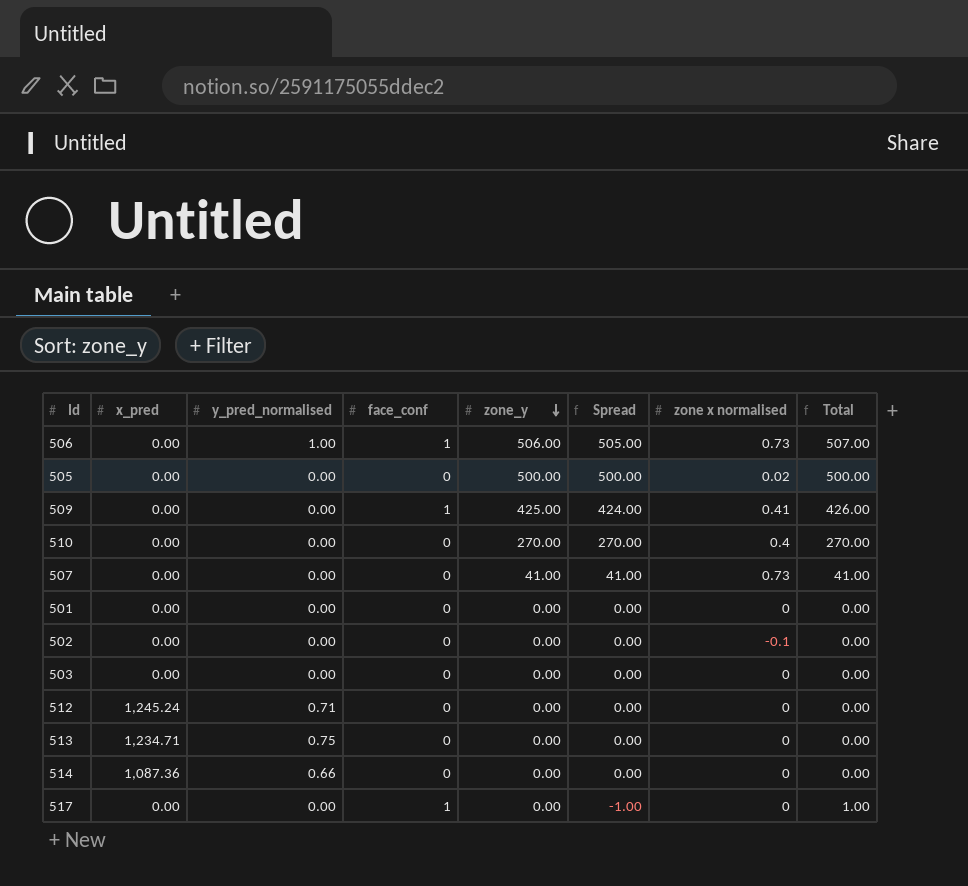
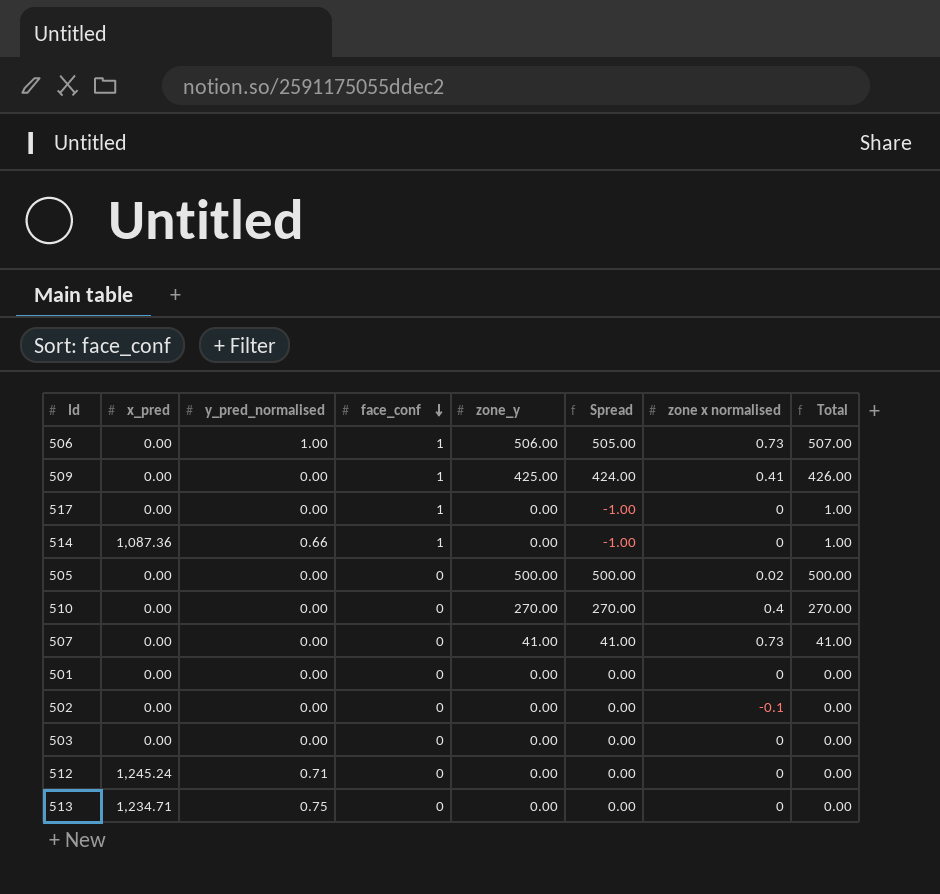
row order: zone_y descending -> face_conf descending
514 | face_conf: 0 -> 1
514 | Spread: 0.00 -> -1.00
514 | Total: 0.00 -> 1.00

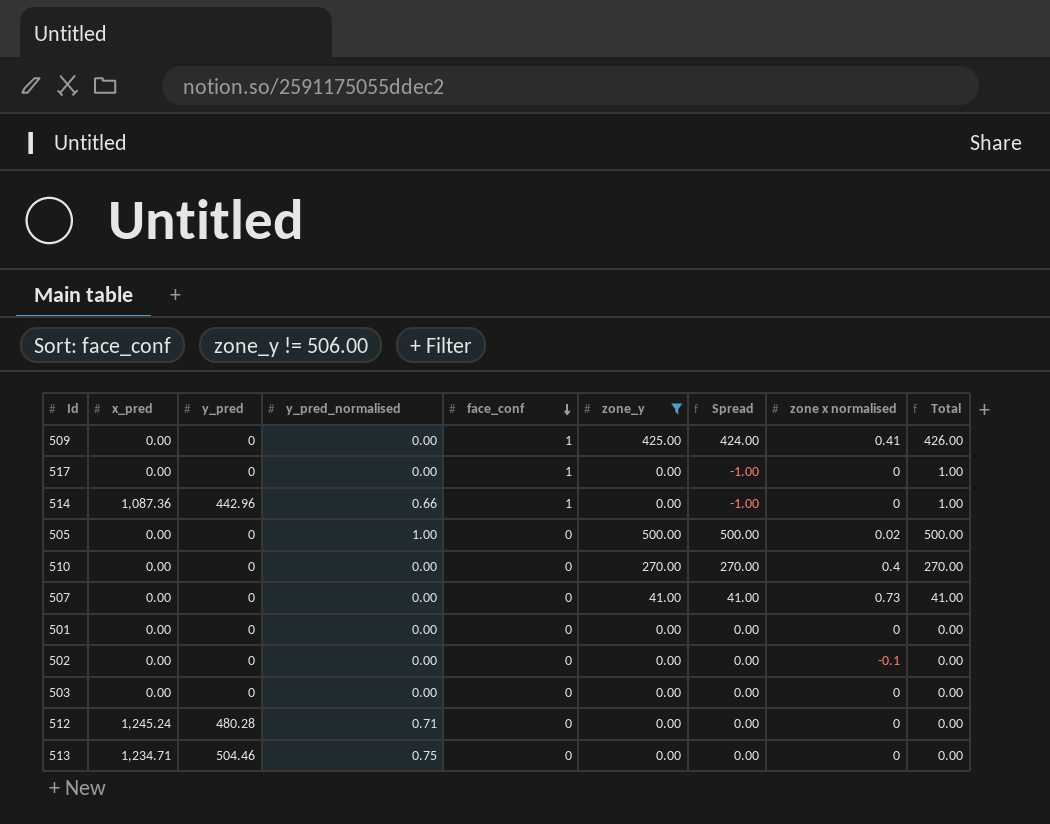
filter: none -> zone_y != 506.00
column y_pred | position: none -> 3
505 | y_pred_normalised: 0.00 -> 1.00

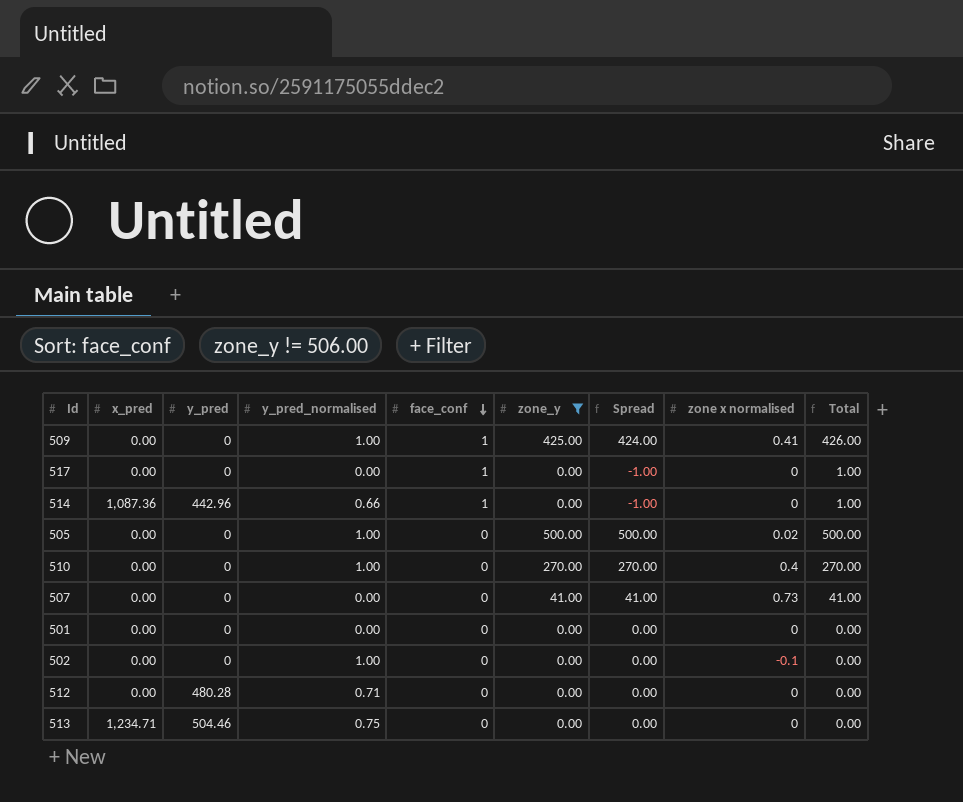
row 503: 0.00 | 0 | 0.00 | 0 | 0.00 | 0.00 | 0 | 0.00 -> none
509 | y_pred_normalised: 0.00 -> 1.00
510 | y_pred_normalised: 0.00 -> 1.00
502 | y_pred_normalised: 0.00 -> 1.00
512 | x_pred: 1,245.24 -> 0.00

